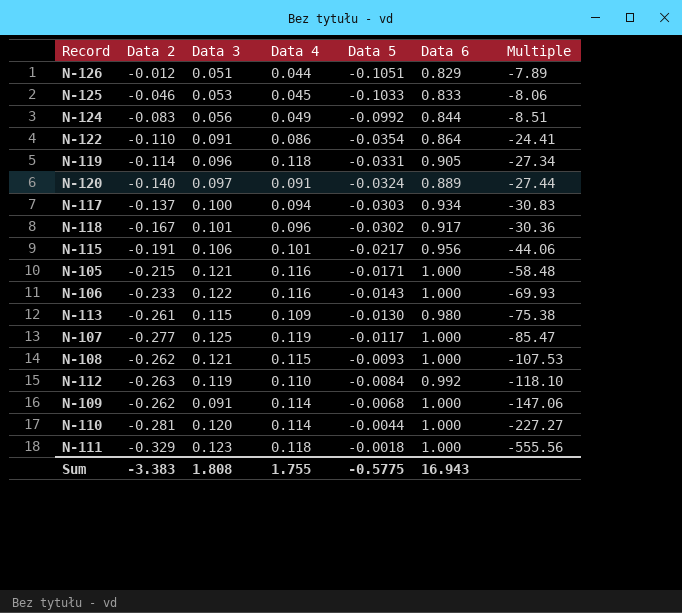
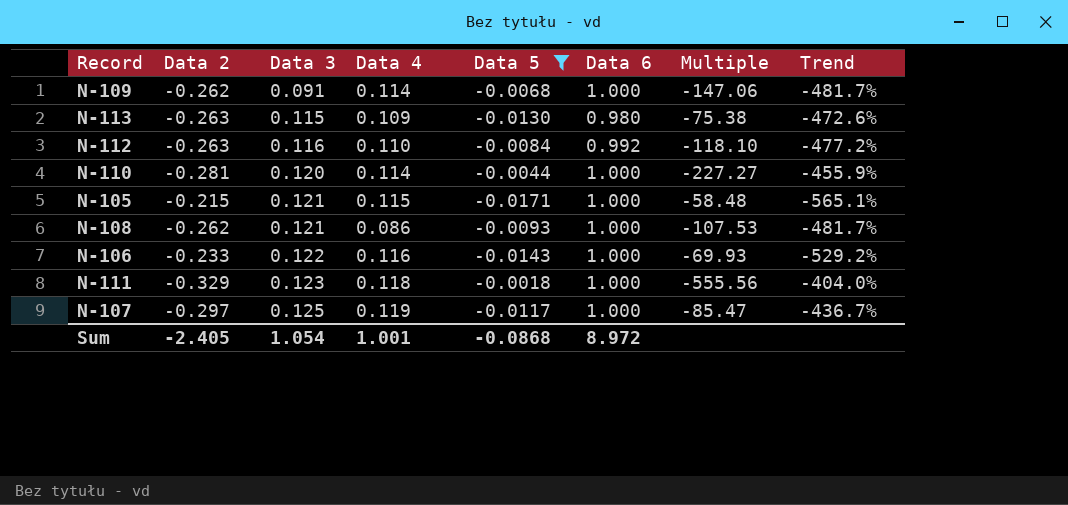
filter: none -> Data 5 >= -0.0171
row order: Data 5 ascending -> Data 3 ascending
column Trend | formula: none -> ([Data 6] - [Data 2]) / [Data 2]
N-113 | Data 2: -0.261 -> -0.263
N-112 | Data 3: 0.119 -> 0.116
N-105 | Data 4: 0.116 -> 0.115
N-108 | Data 4: 0.115 -> 0.086
N-107 | Data 2: -0.277 -> -0.297
Sum | Data 2: -3.383 -> -2.405
Sum | Data 3: 1.808 -> 1.054
Sum | Data 4: 1.755 -> 1.001
Sum | Data 5: -0.5775 -> -0.0868
Sum | Data 6: 16.943 -> 8.972

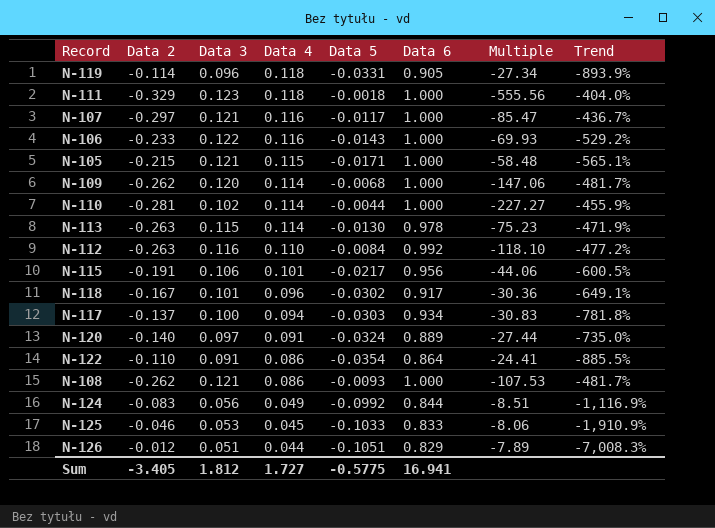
filter: Data 5 >= -0.0171 -> none
row order: Data 3 ascending -> Data 4 descending
N-107 | Data 3: 0.125 -> 0.121
N-107 | Data 4: 0.119 -> 0.116
N-109 | Data 3: 0.091 -> 0.120
N-110 | Data 3: 0.120 -> 0.102
N-113 | Data 4: 0.109 -> 0.114
N-113 | Data 6: 0.980 -> 0.978
N-113 | Multiple: -75.38 -> -75.23
N-113 | Trend: -472.6% -> -471.9%
Sum | Data 2: -2.405 -> -3.405
Sum | Data 3: 1.054 -> 1.812
Sum | Data 4: 1.001 -> 1.727
Sum | Data 5: -0.0868 -> -0.5775
Sum | Data 6: 8.972 -> 16.941

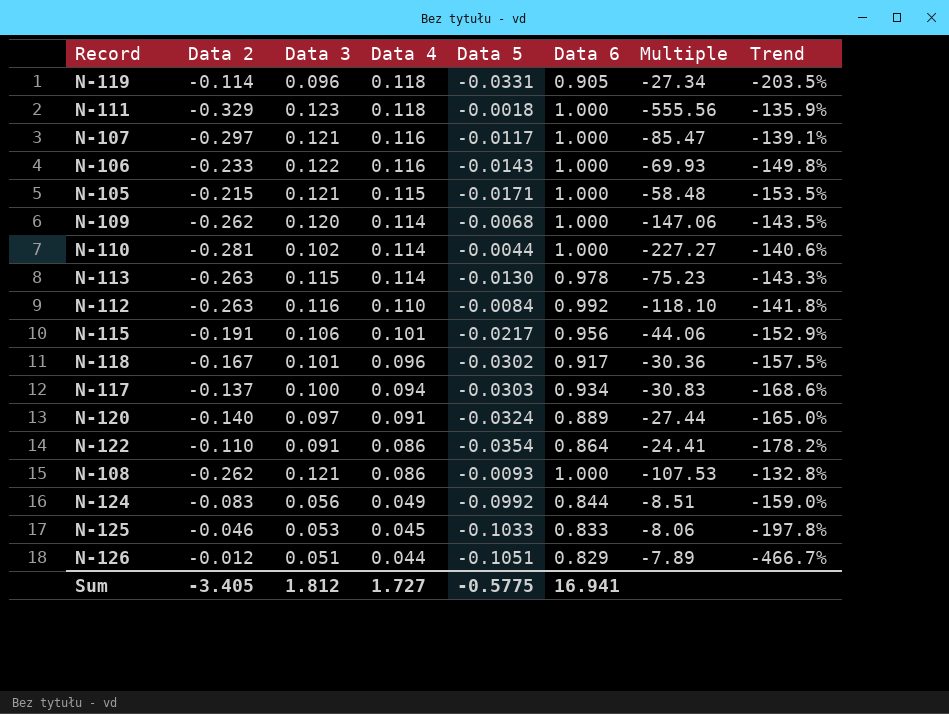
column Trend | formula: ([Data 6] - [Data 2]) / [Data 2] -> ([Data 4] - [Data 2]) / [Data 2]

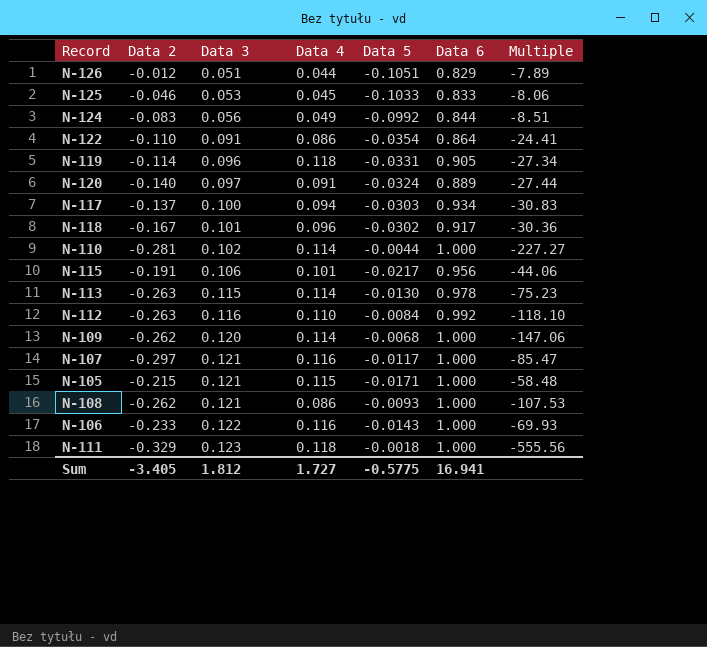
row order: Data 4 descending -> Data 3 ascending
column Trend | formula: ([Data 4] - [Data 2]) / [Data 2] -> none

